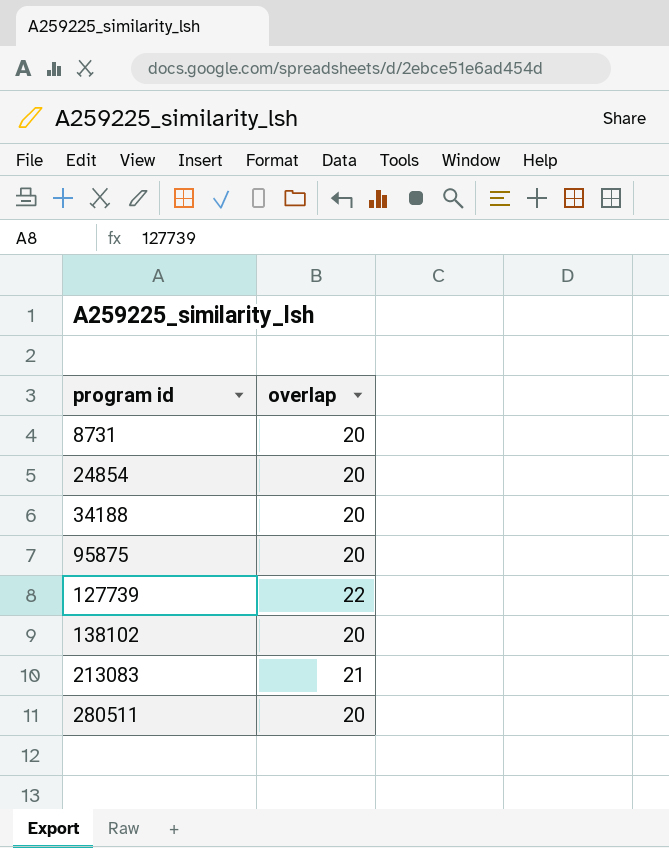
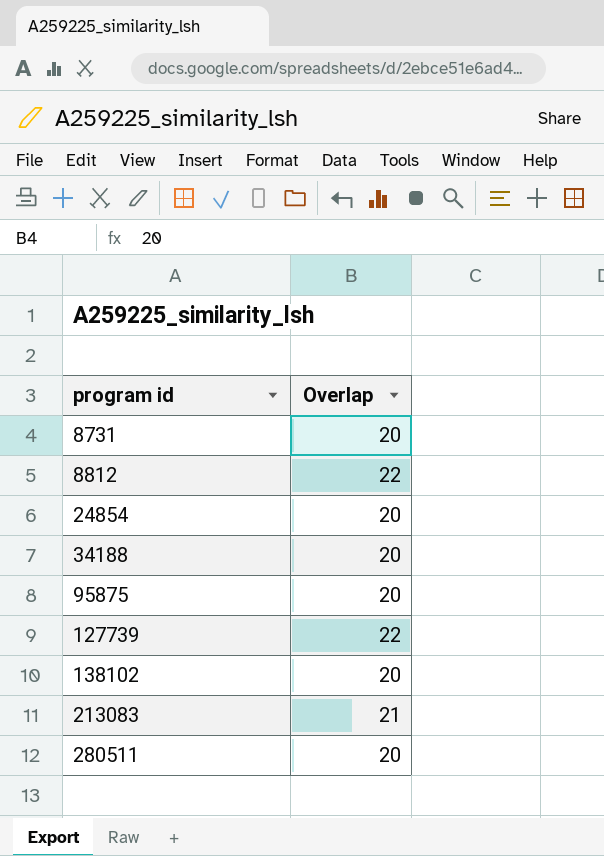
column name: overlap -> Overlap
row 8812: none -> 22

